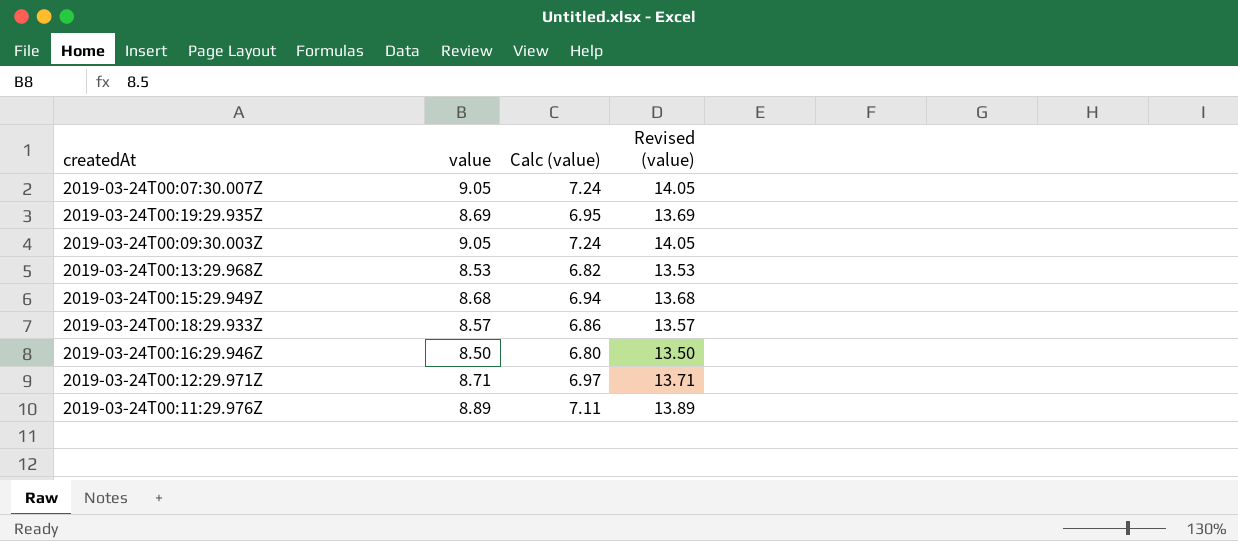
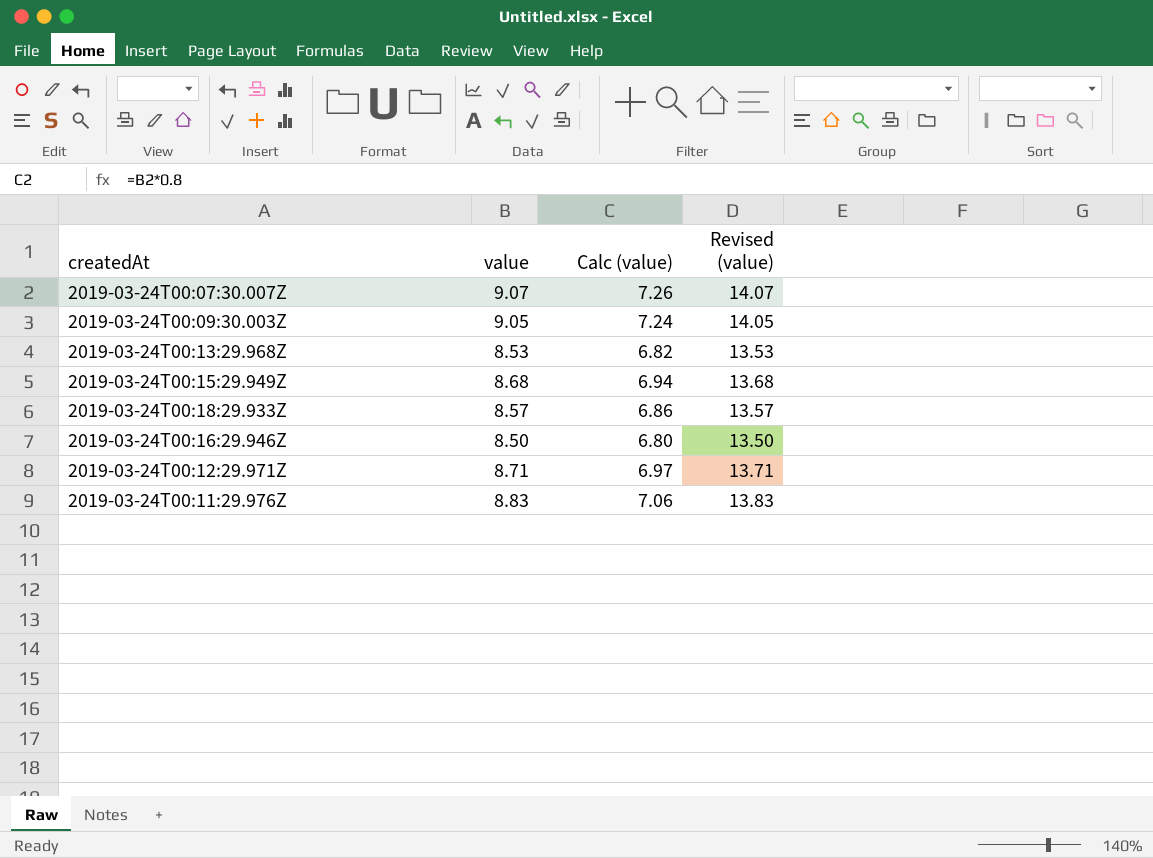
row 2019-03-24T00:19:29.935Z: 8.69 | 6.95 | 13.69 -> none
2019-03-24T00:07:30.007Z | value: 9.05 -> 9.07
2019-03-24T00:07:30.007Z | Calc (value): 7.24 -> 7.26
2019-03-24T00:07:30.007Z | Revised (value): 14.05 -> 14.07
2019-03-24T00:11:29.976Z | value: 8.89 -> 8.83
2019-03-24T00:11:29.976Z | Calc (value): 7.11 -> 7.06
2019-03-24T00:11:29.976Z | Revised (value): 13.89 -> 13.83

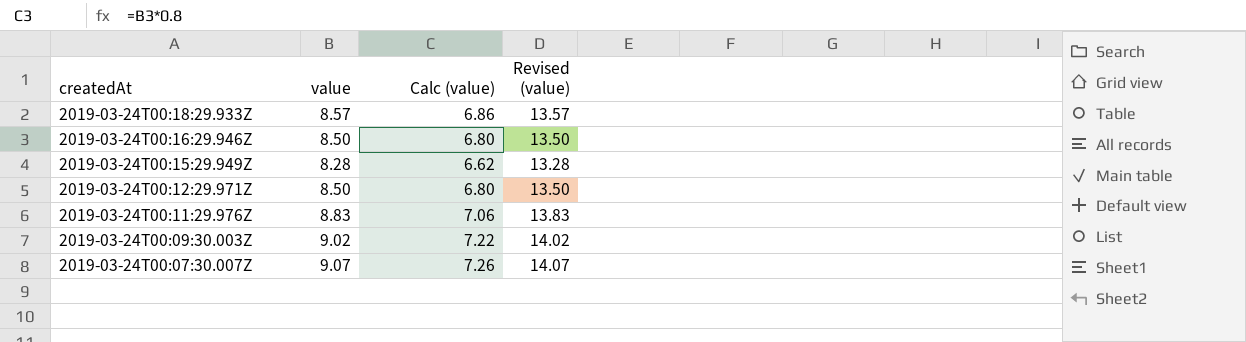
row order: none -> createdAt descending
row 2019-03-24T00:13:29.968Z: 8.53 | 6.82 | 13.53 -> none
2019-03-24T00:15:29.949Z | value: 8.68 -> 8.28
2019-03-24T00:15:29.949Z | Calc (value): 6.94 -> 6.62
2019-03-24T00:15:29.949Z | Revised (value): 13.68 -> 13.28
2019-03-24T00:12:29.971Z | value: 8.71 -> 8.50
2019-03-24T00:12:29.971Z | Calc (value): 6.97 -> 6.80
2019-03-24T00:12:29.971Z | Revised (value): 13.71 -> 13.50
2019-03-24T00:09:30.003Z | value: 9.05 -> 9.02
2019-03-24T00:09:30.003Z | Calc (value): 7.24 -> 7.22
2019-03-24T00:09:30.003Z | Revised (value): 14.05 -> 14.02

